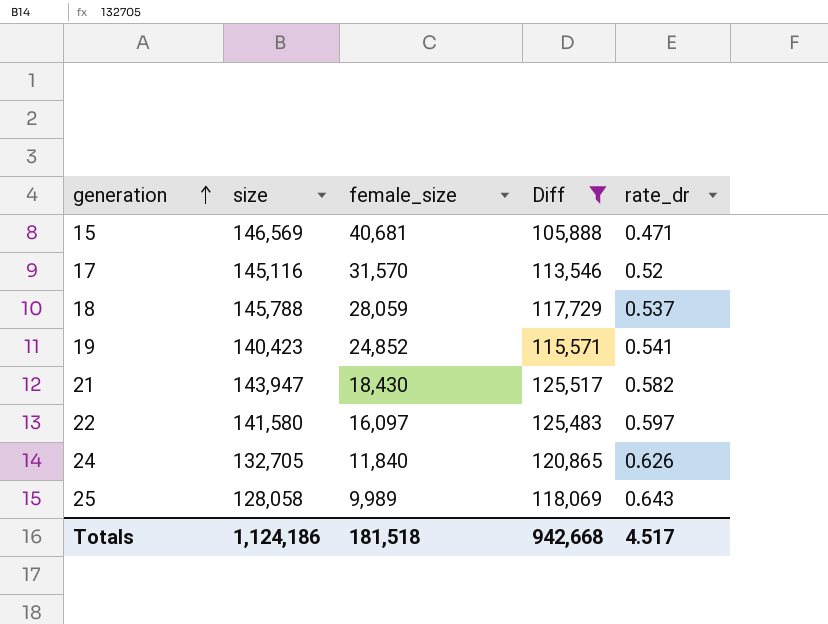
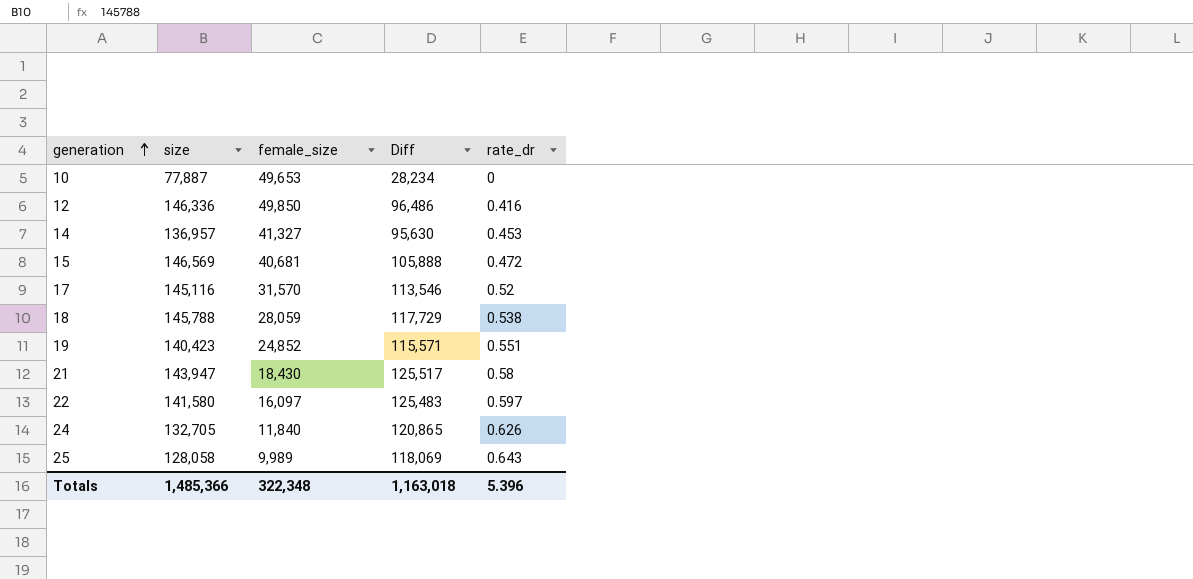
filter: Diff >= 105,888 -> none
15 | rate_dr: 0.471 -> 0.472
18 | rate_dr: 0.537 -> 0.538
19 | rate_dr: 0.541 -> 0.551
21 | rate_dr: 0.582 -> 0.58
Totals | size: 1,124,186 -> 1,485,366
Totals | female_size: 181,518 -> 322,348
Totals | Diff: 942,668 -> 1,163,018
Totals | rate_dr: 4.517 -> 5.396

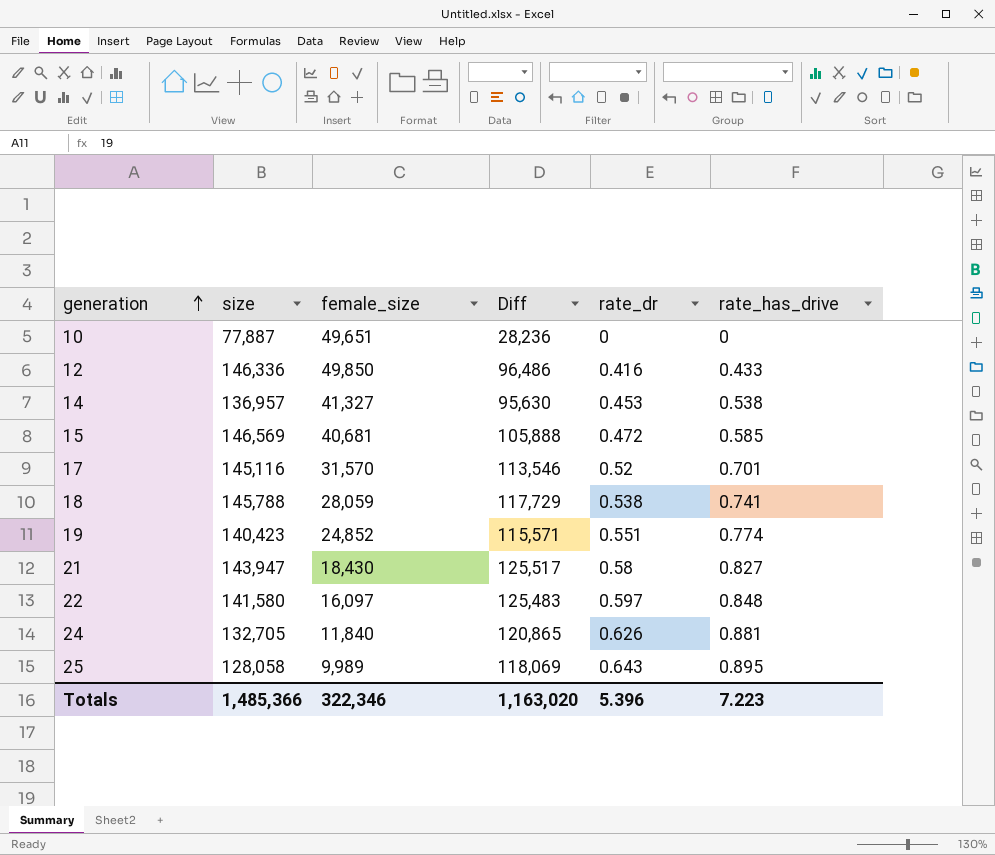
column rate_has_drive | position: none -> 6
10 | female_size: 49,653 -> 49,651
10 | Diff: 28,234 -> 28,236
Totals | female_size: 322,348 -> 322,346
Totals | Diff: 1,163,018 -> 1,163,020

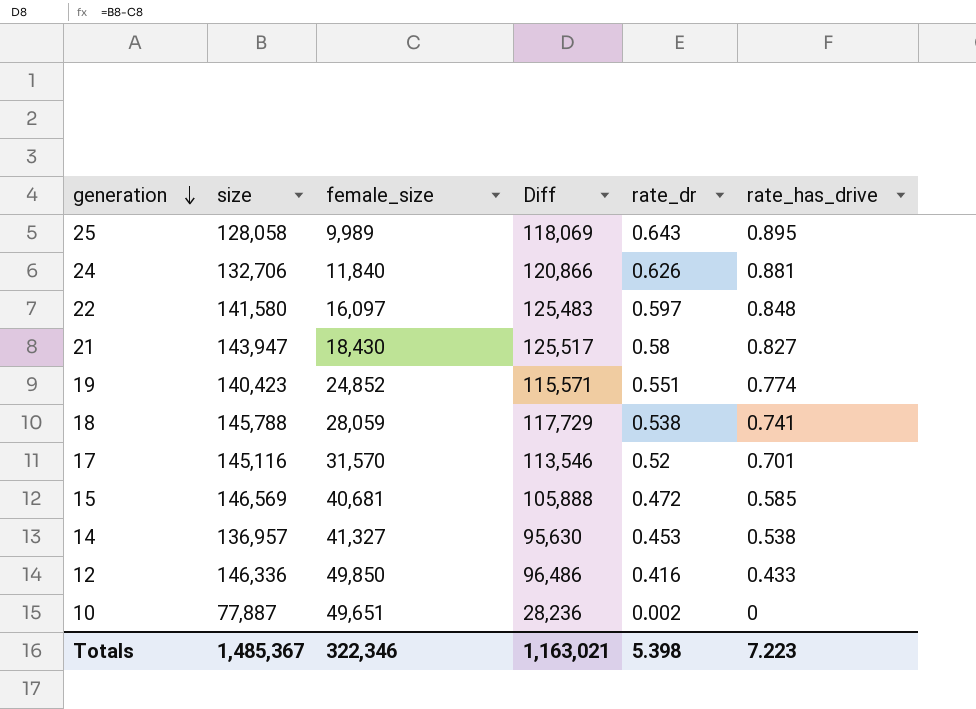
row order: generation ascending -> generation descending
24 | size: 132,705 -> 132,706
24 | Diff: 120,865 -> 120,866
10 | rate_dr: 0 -> 0.002
Totals | size: 1,485,366 -> 1,485,367
Totals | Diff: 1,163,020 -> 1,163,021
Totals | rate_dr: 5.396 -> 5.398

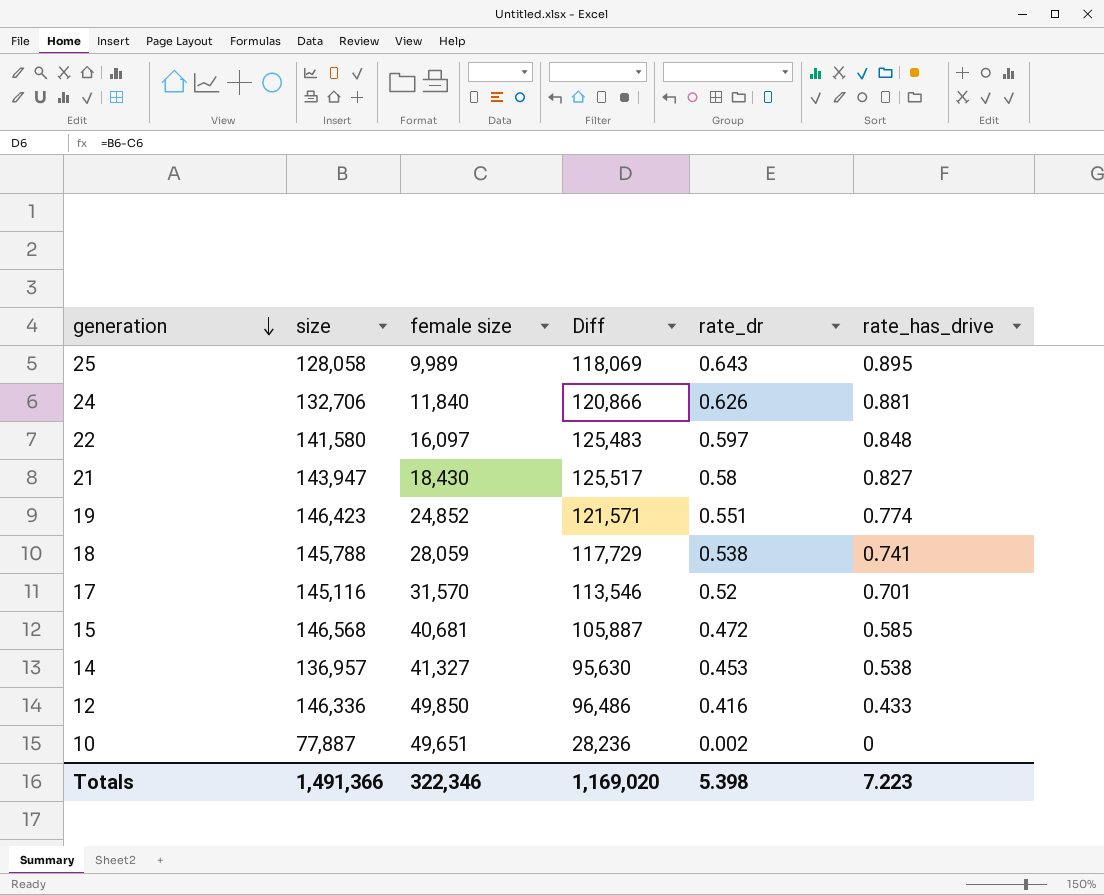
column name: female_size -> female size
19 | size: 140,423 -> 146,423
19 | Diff: 115,571 -> 121,571
15 | size: 146,569 -> 146,568
15 | Diff: 105,888 -> 105,887
Totals | size: 1,485,367 -> 1,491,366
Totals | Diff: 1,163,021 -> 1,169,020

